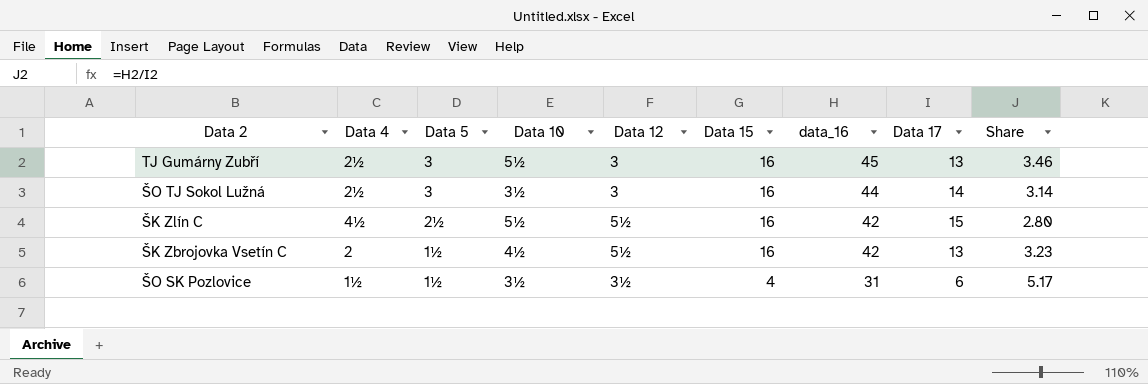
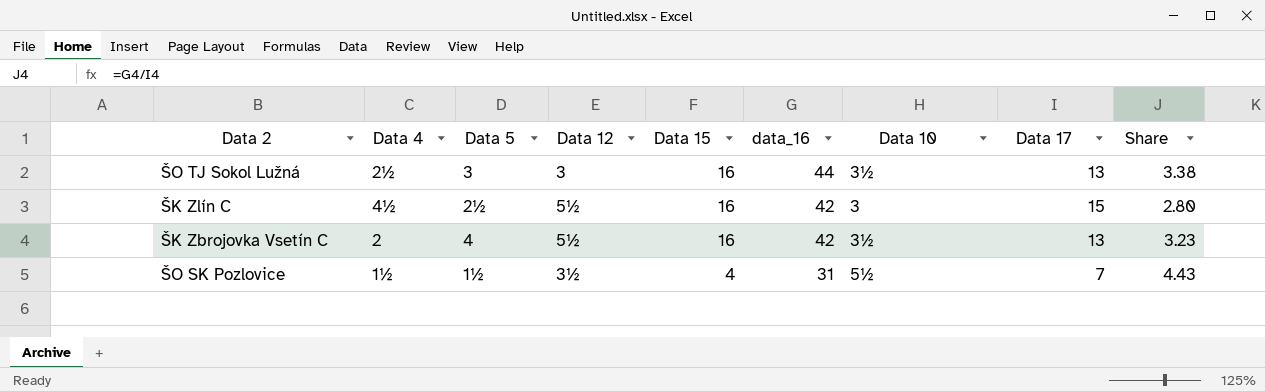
column Data 10 | position: 4 -> 7
row TJ Gumárny Zubří: 2½ | 3 | 5½ | 3 | 16 | 45 | 13 | 3.46 -> none
ŠO TJ Sokol Lužná | Data 17: 14 -> 13
ŠO TJ Sokol Lužná | Share: 3.14 -> 3.38
ŠK Zlín C | Data 10: 5½ -> 3
ŠK Zbrojovka Vsetín C | Data 5: 1½ -> 4
ŠK Zbrojovka Vsetín C | Data 10: 4½ -> 3½
ŠO SK Pozlovice | Data 10: 3½ -> 5½
ŠO SK Pozlovice | Data 17: 6 -> 7
ŠO SK Pozlovice | Share: 5.17 -> 4.43

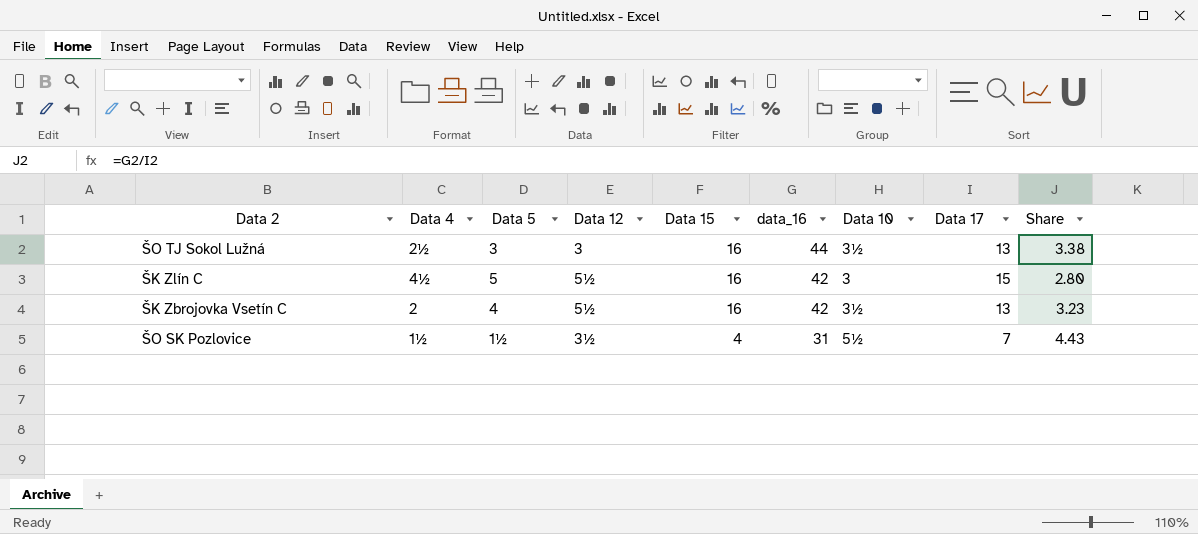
ŠK Zlín C | Data 5: 2½ -> 5

